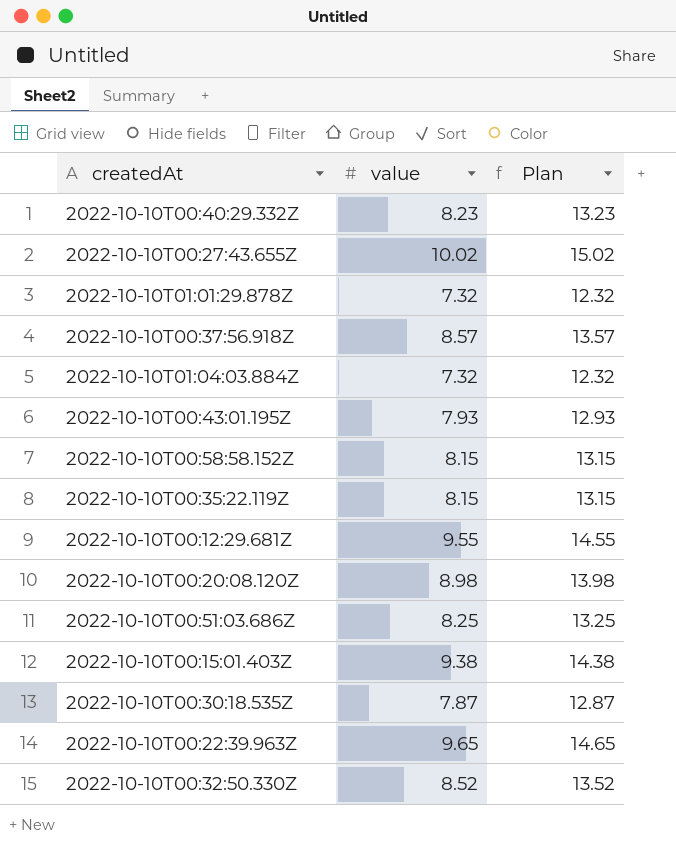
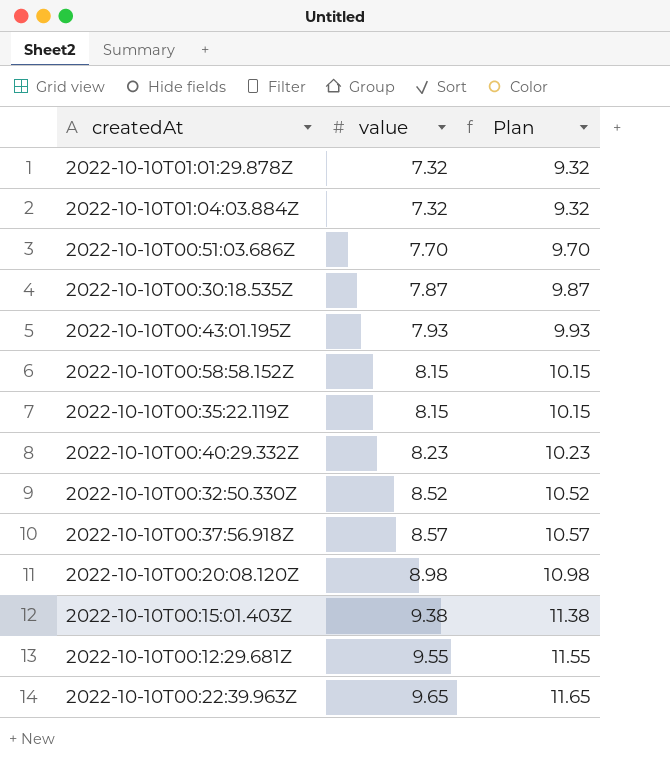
row order: none -> value ascending
column Plan | formula: [value] + 5 -> [value] + 2
row 2022-10-10T00:27:43.655Z: 10.02 | 15.02 -> none
2022-10-10T00:51:03.686Z | value: 8.25 -> 7.70

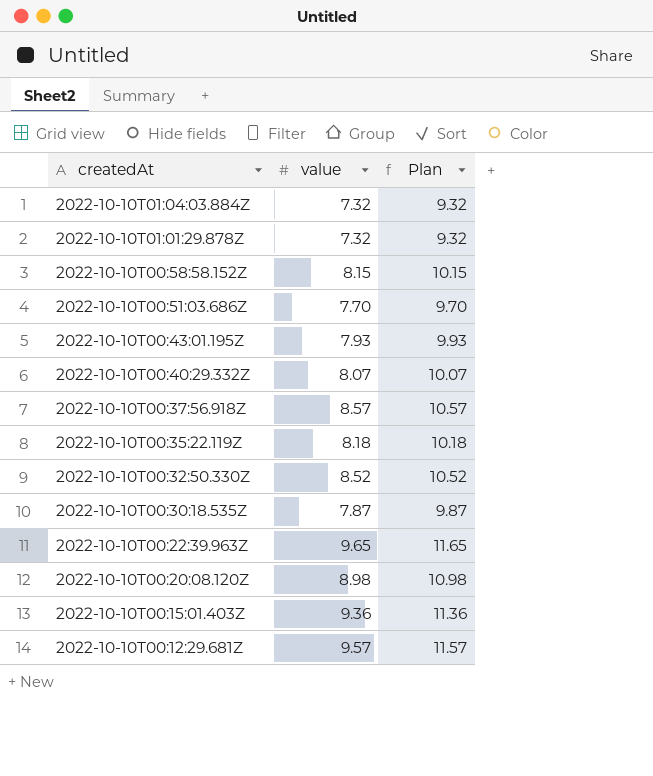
row order: value ascending -> createdAt descending
2022-10-10T00:40:29.332Z | value: 8.23 -> 8.07
2022-10-10T00:40:29.332Z | Plan: 10.23 -> 10.07
2022-10-10T00:35:22.119Z | value: 8.15 -> 8.18
2022-10-10T00:35:22.119Z | Plan: 10.15 -> 10.18
2022-10-10T00:15:01.403Z | value: 9.38 -> 9.36
2022-10-10T00:15:01.403Z | Plan: 11.38 -> 11.36
2022-10-10T00:12:29.681Z | value: 9.55 -> 9.57
2022-10-10T00:12:29.681Z | Plan: 11.55 -> 11.57

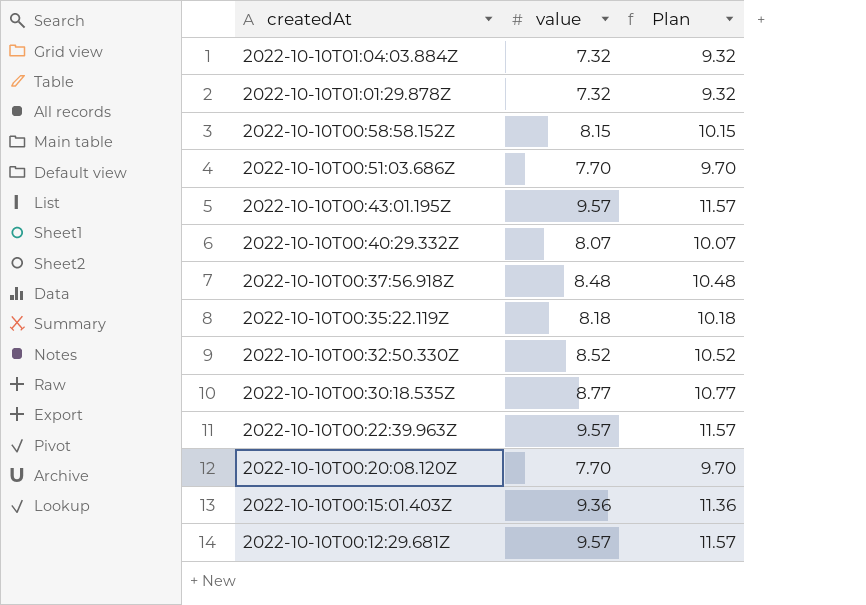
2022-10-10T00:43:01.195Z | value: 7.93 -> 9.57
2022-10-10T00:43:01.195Z | Plan: 9.93 -> 11.57
2022-10-10T00:37:56.918Z | value: 8.57 -> 8.48
2022-10-10T00:37:56.918Z | Plan: 10.57 -> 10.48
2022-10-10T00:30:18.535Z | value: 7.87 -> 8.77
2022-10-10T00:30:18.535Z | Plan: 9.87 -> 10.77
2022-10-10T00:22:39.963Z | value: 9.65 -> 9.57
2022-10-10T00:22:39.963Z | Plan: 11.65 -> 11.57
2022-10-10T00:20:08.120Z | value: 8.98 -> 7.70
2022-10-10T00:20:08.120Z | Plan: 10.98 -> 9.70

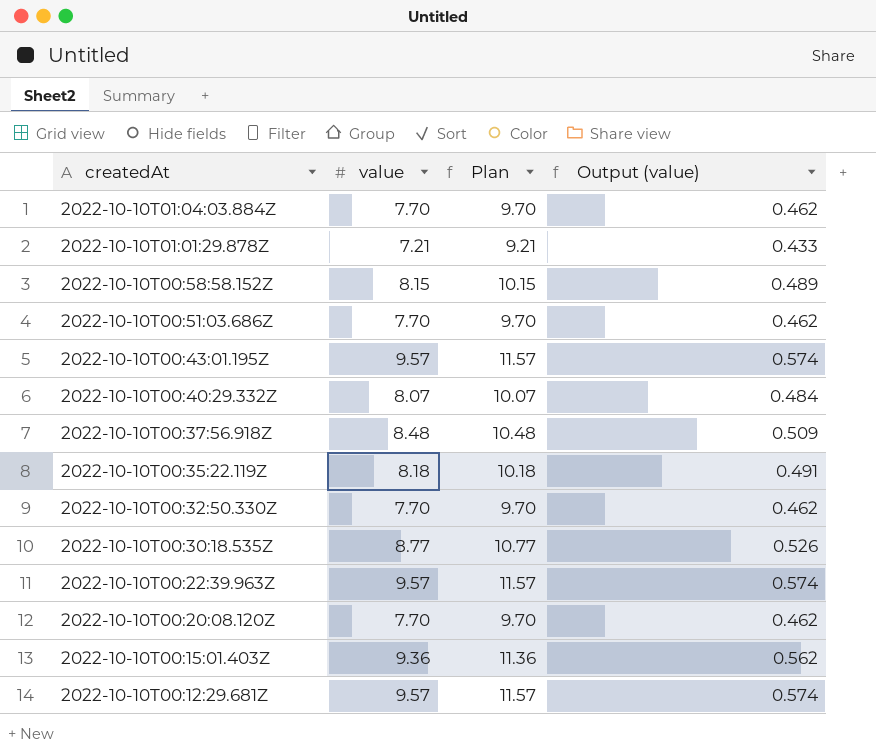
column Output (value) | formula: none -> [value] * 0.06
2022-10-10T01:04:03.884Z | value: 7.32 -> 7.70
2022-10-10T01:04:03.884Z | Plan: 9.32 -> 9.70
2022-10-10T01:01:29.878Z | value: 7.32 -> 7.21
2022-10-10T01:01:29.878Z | Plan: 9.32 -> 9.21
2022-10-10T00:32:50.330Z | value: 8.52 -> 7.70
2022-10-10T00:32:50.330Z | Plan: 10.52 -> 9.70

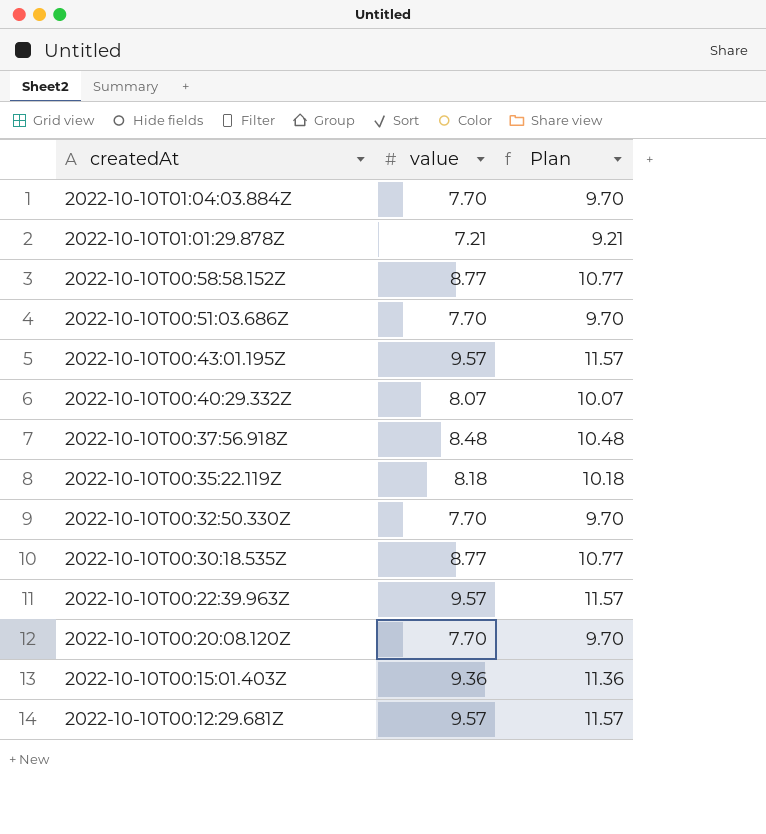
column Output (value) | formula: [value] * 0.06 -> none
2022-10-10T00:58:58.152Z | value: 8.15 -> 8.77
2022-10-10T00:58:58.152Z | Plan: 10.15 -> 10.77

